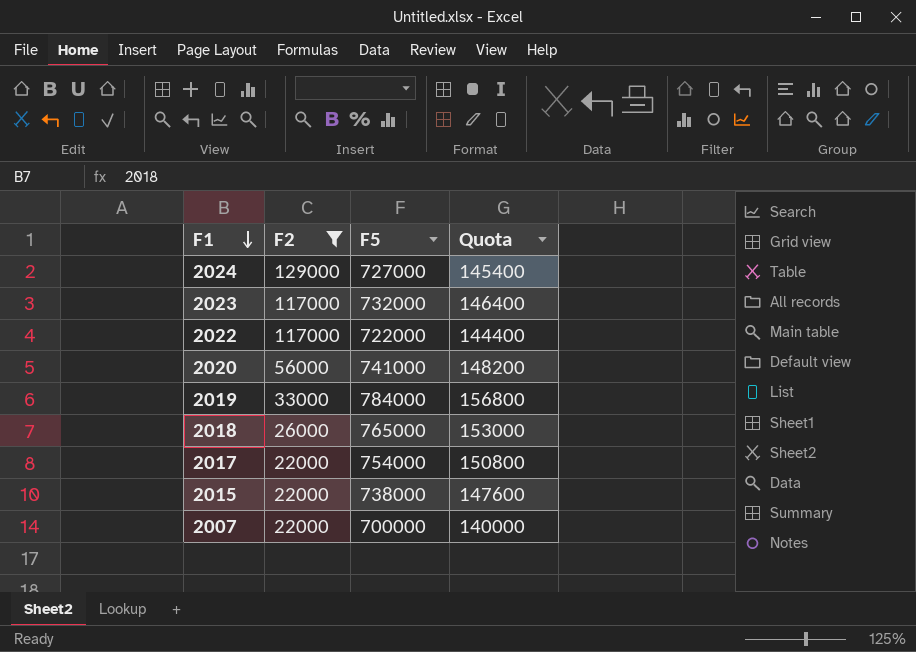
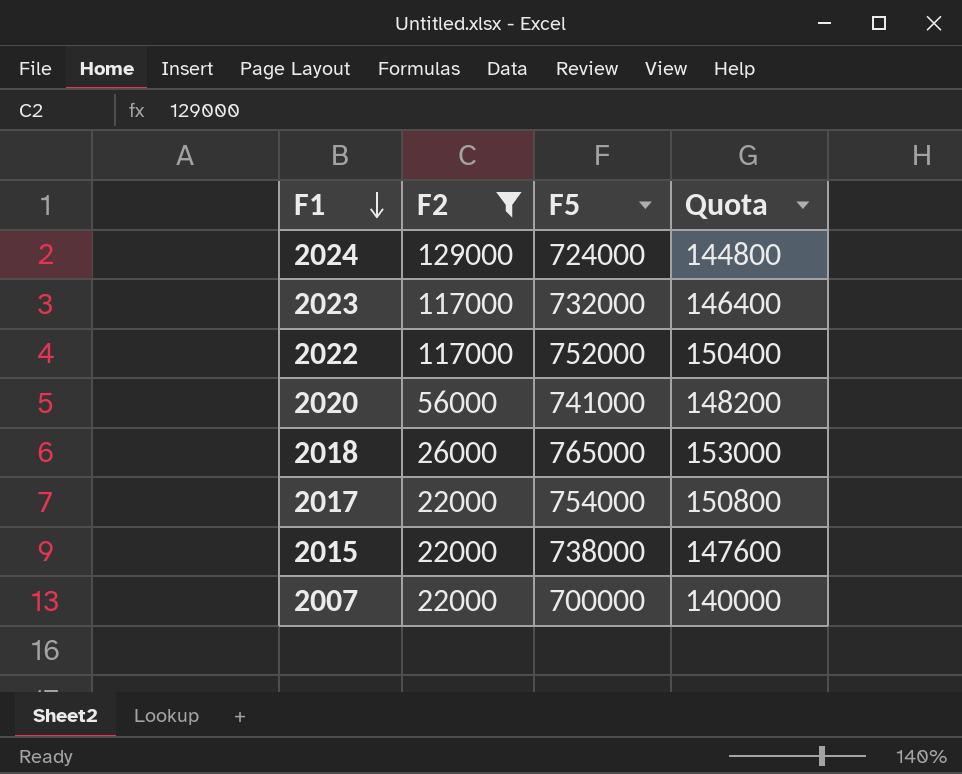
row 2019: 33000 | 784000 | 156800 -> none
2024 | F5: 727000 -> 724000
2024 | Quota: 145400 -> 144800
2022 | F5: 722000 -> 752000
2022 | Quota: 144400 -> 150400

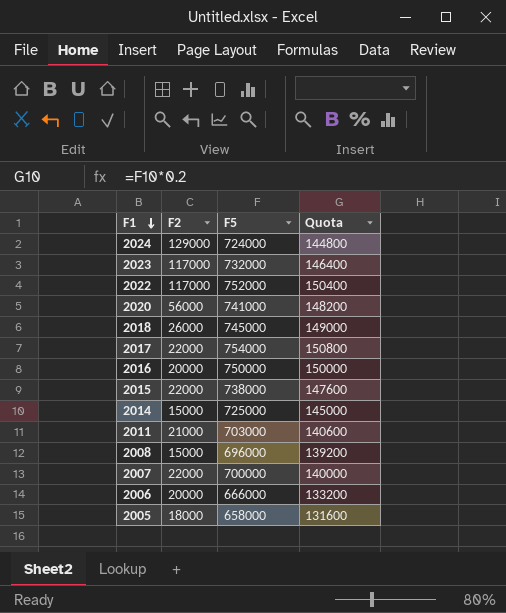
filter: F2 >= 22000 -> none
2018 | F5: 765000 -> 745000
2018 | Quota: 153000 -> 149000

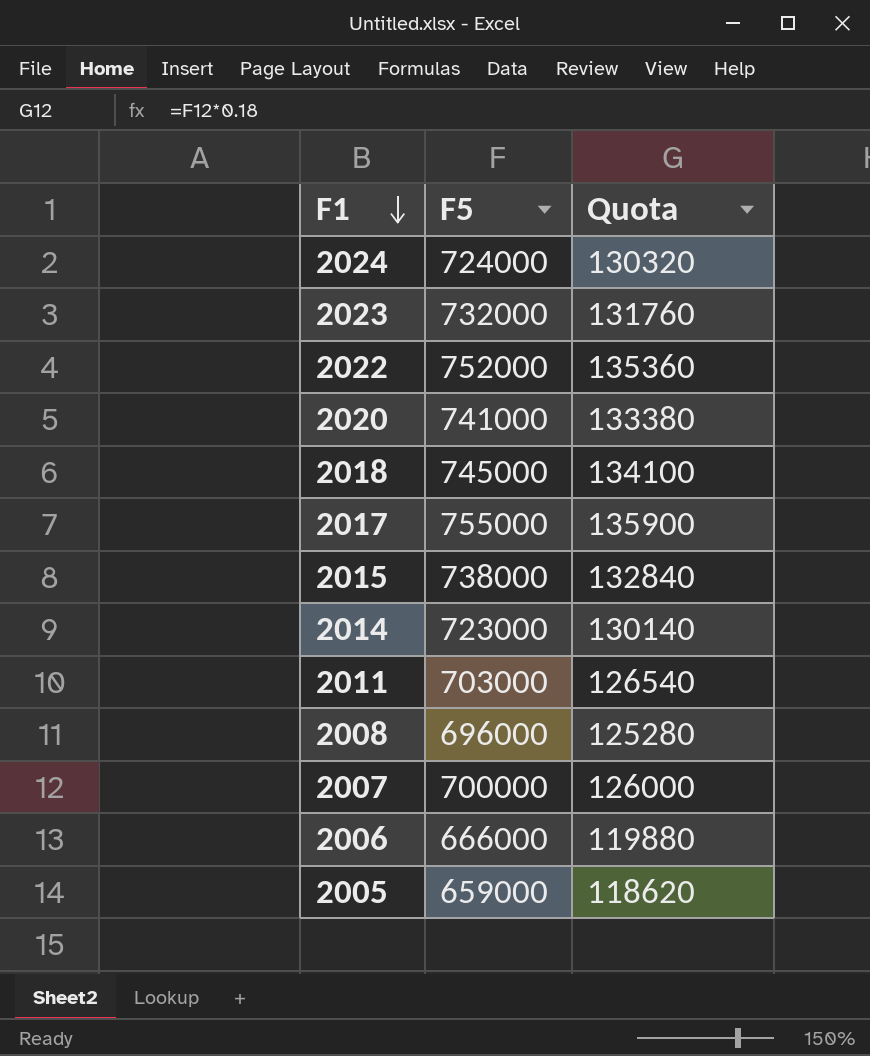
column F2 | position: 2 -> none
column Quota | formula: [F5] * 0.2 -> [F5] * 0.18
row 2016: 20000 | 750000 | 150000 -> none
2017 | F5: 754000 -> 755000
2014 | F5: 725000 -> 723000
2005 | F5: 658000 -> 659000

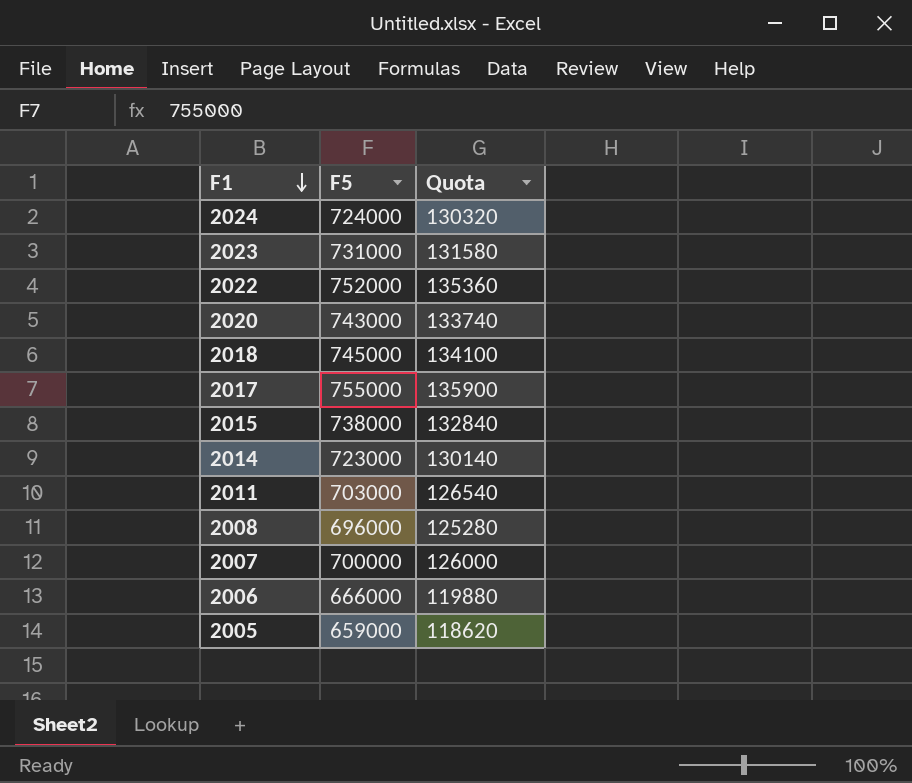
2023 | F5: 732000 -> 731000
2023 | Quota: 131760 -> 131580
2020 | F5: 741000 -> 743000
2020 | Quota: 133380 -> 133740

